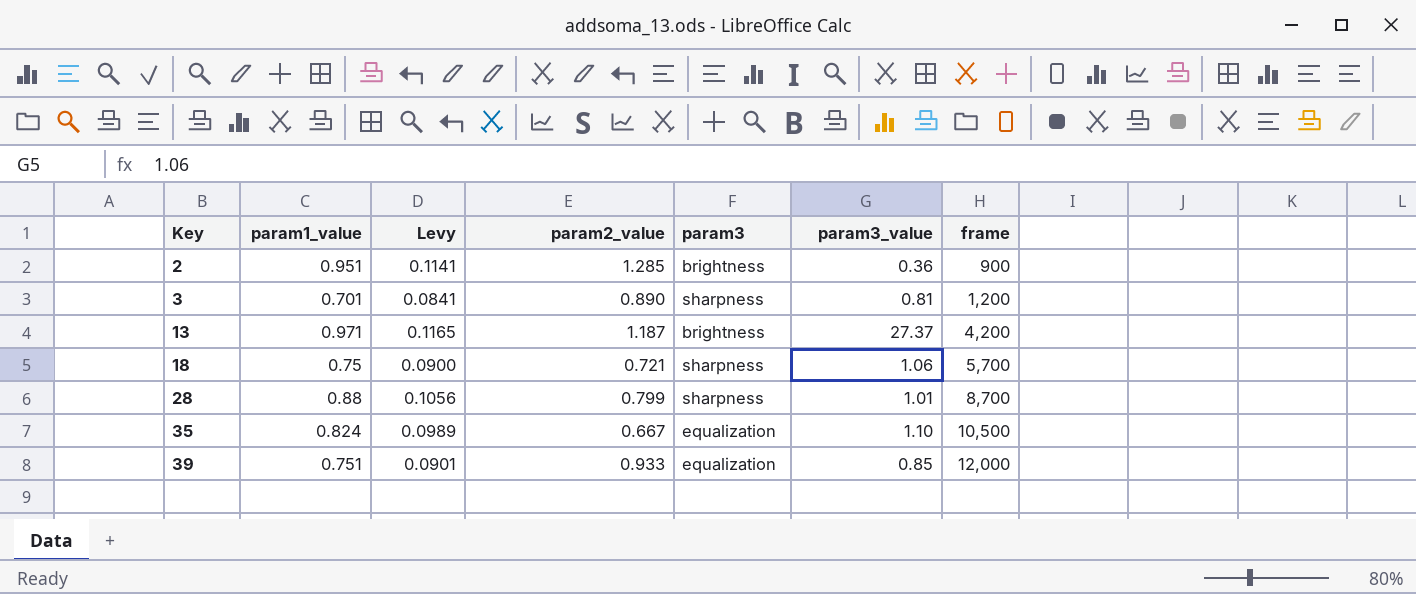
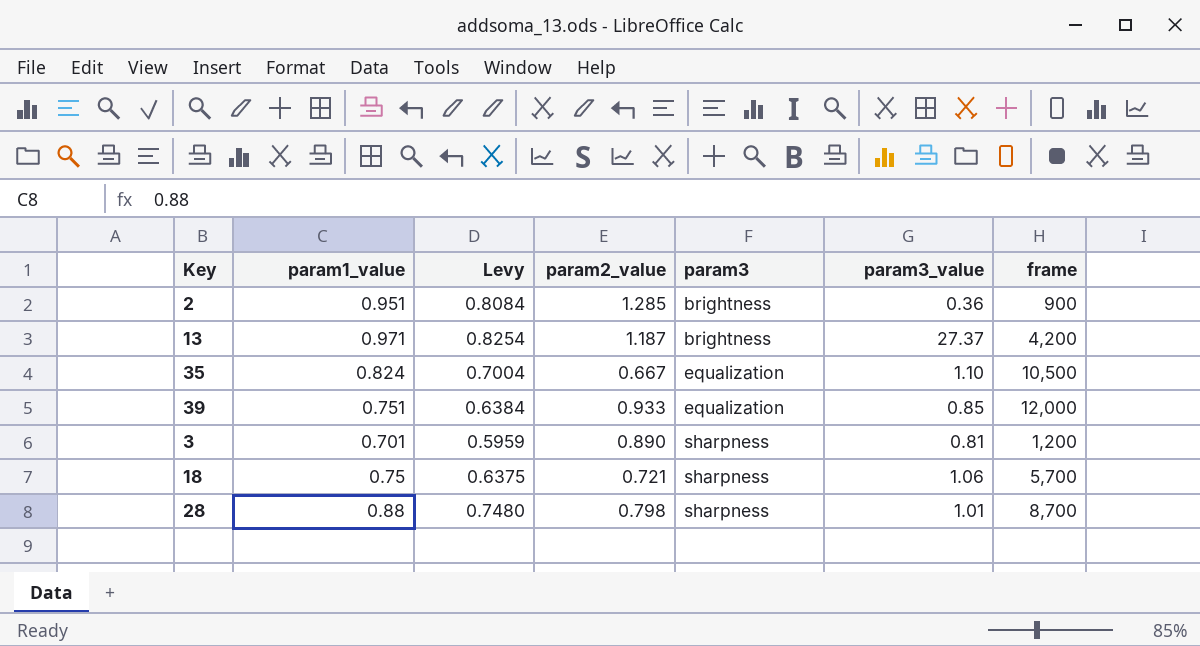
row order: Key ascending -> param3 ascending
column Levy | formula: [param1_value] * 0.12 -> [param1_value] * 0.85
28 | param2_value: 0.799 -> 0.798

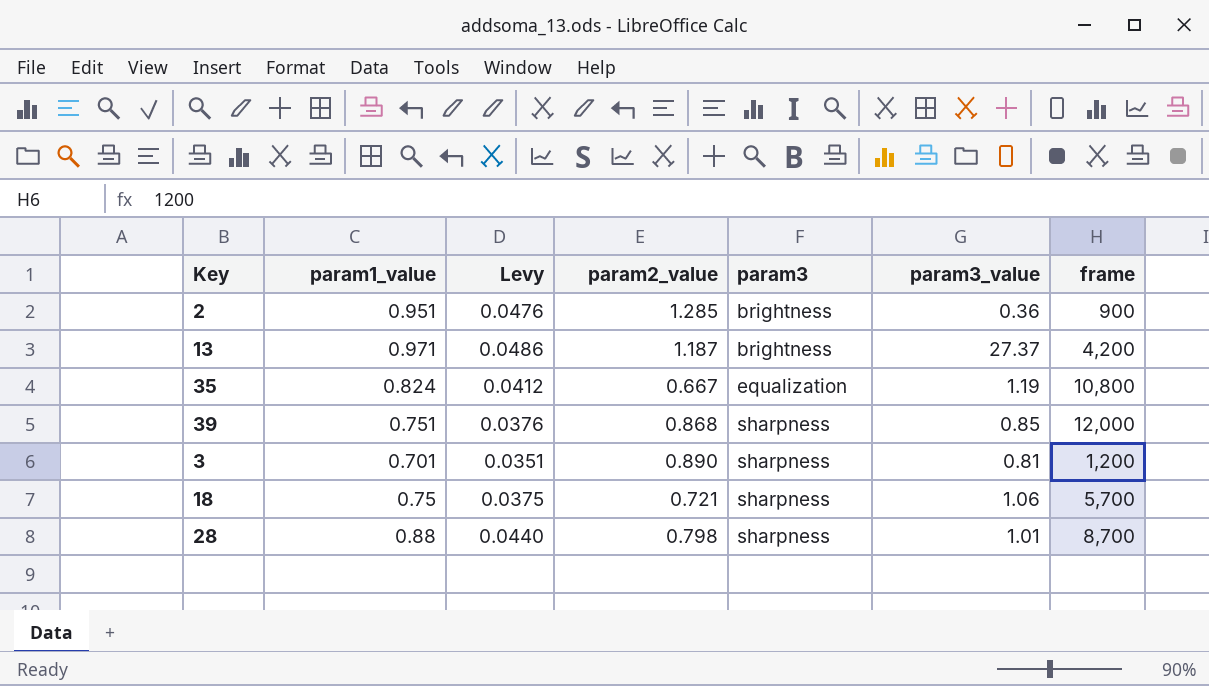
column Levy | formula: [param1_value] * 0.85 -> [param1_value] * 0.05
35 | param3_value: 1.10 -> 1.19
35 | frame: 10,500 -> 10,800
39 | param2_value: 0.933 -> 0.868
39 | param3: equalization -> sharpness

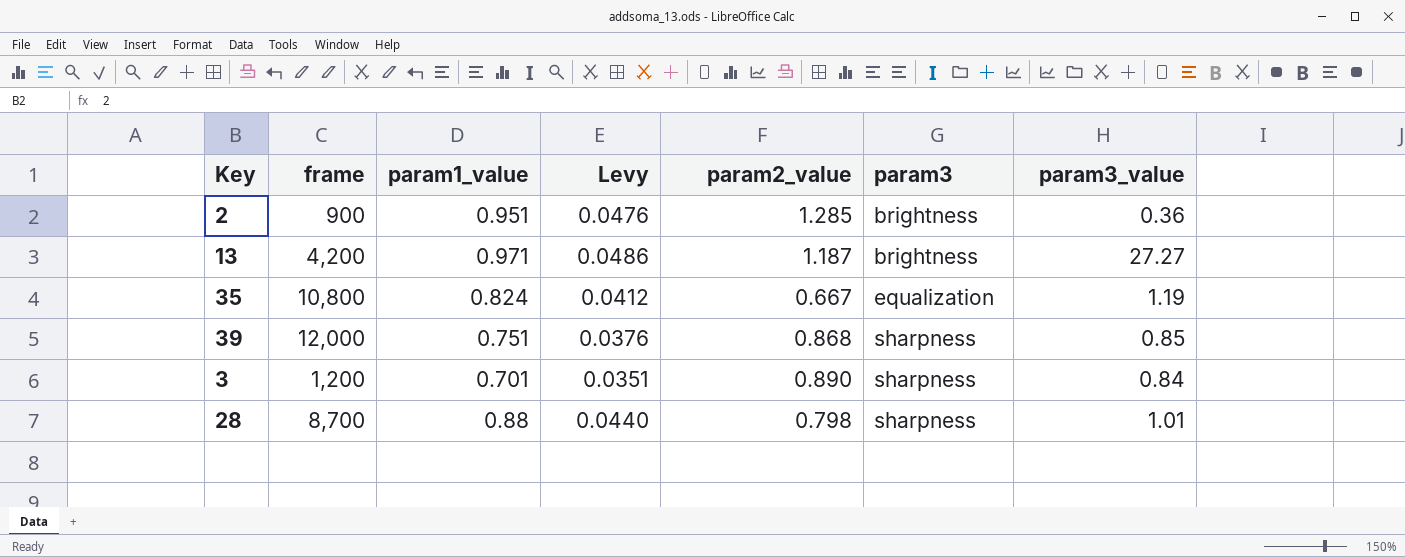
column frame | position: 7 -> 2
row 18: 0.75 | 0.0375 | 0.721 | sharpness | 1.06 | 5,700 -> none
13 | param3_value: 27.37 -> 27.27
3 | param3_value: 0.81 -> 0.84

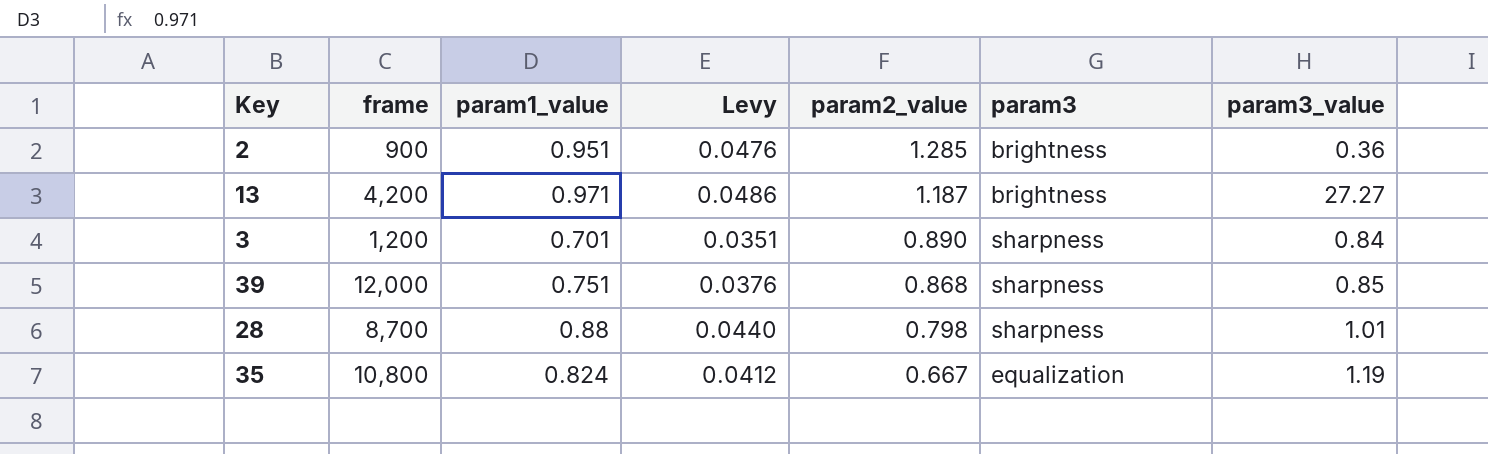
row order: param3 ascending -> param2_value descending

